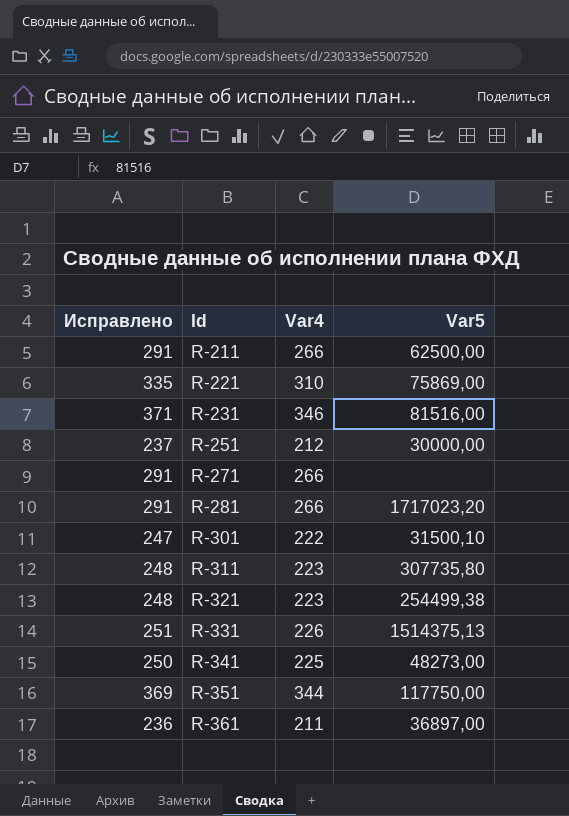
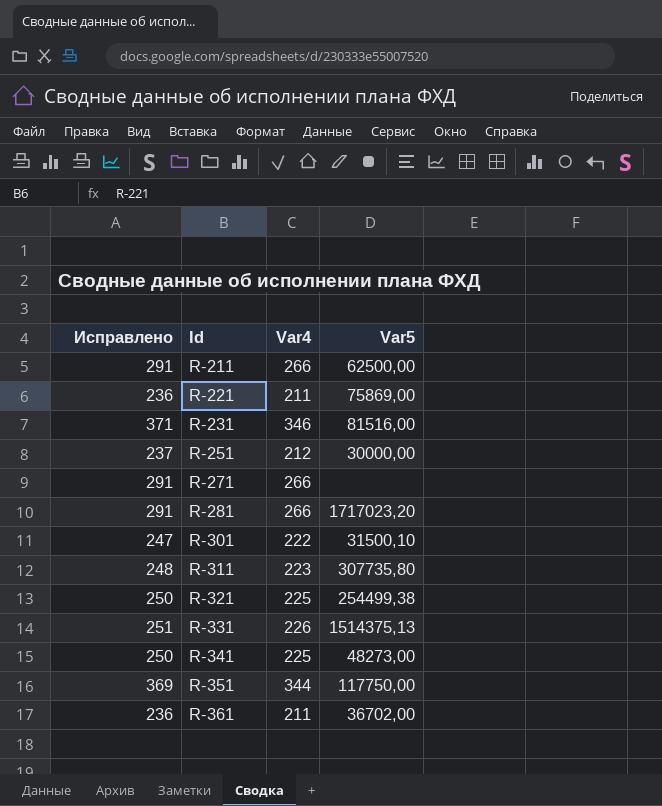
R-221 | Исправлено: 335 -> 236
R-221 | Var4: 310 -> 211
R-321 | Исправлено: 248 -> 250
R-321 | Var4: 223 -> 225
R-361 | Var5: 36897,00 -> 36702,00

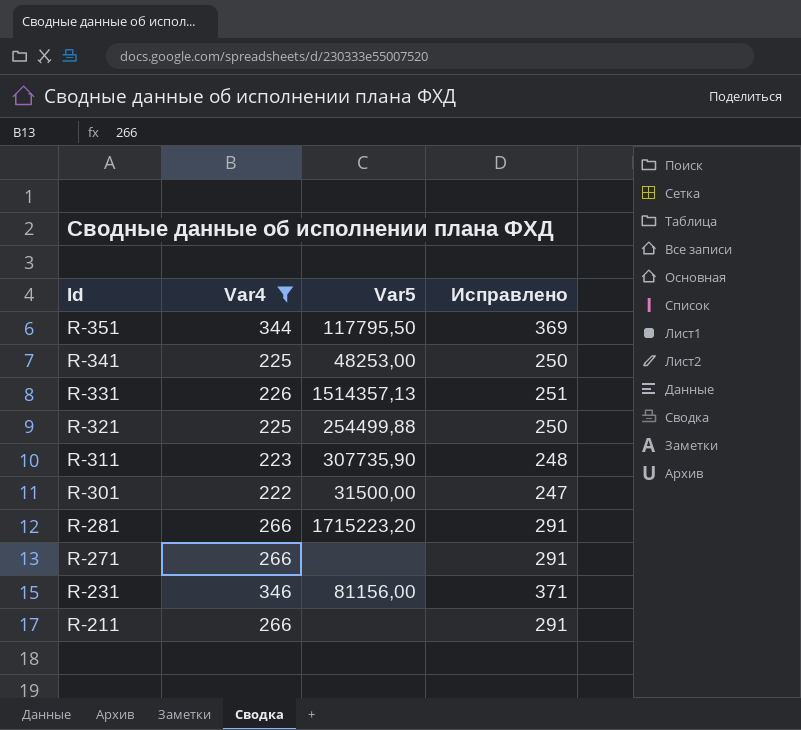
filter: none -> Var4 >= 222
row order: Id ascending -> Id descending
column Исправлено | position: 1 -> 4
R-351 | Var5: 117750,00 -> 117795,50
R-341 | Var5: 48273,00 -> 48253,00
R-331 | Var5: 1514375,13 -> 1514357,13
R-321 | Var5: 254499,38 -> 254499,88
R-311 | Var5: 307735,80 -> 307735,90
R-301 | Var5: 31500,10 -> 31500,00
R-281 | Var5: 1717023,20 -> 1715223,20
R-231 | Var5: 81516,00 -> 81156,00
R-211 | Var5: 62500,00 -> none

